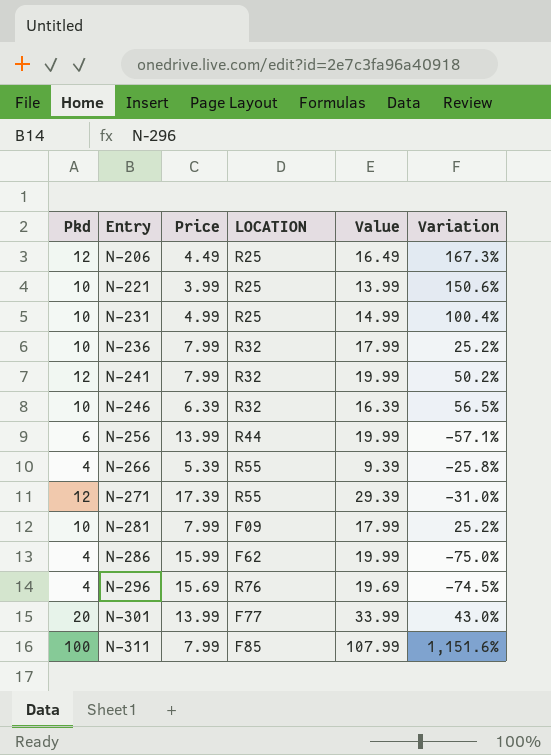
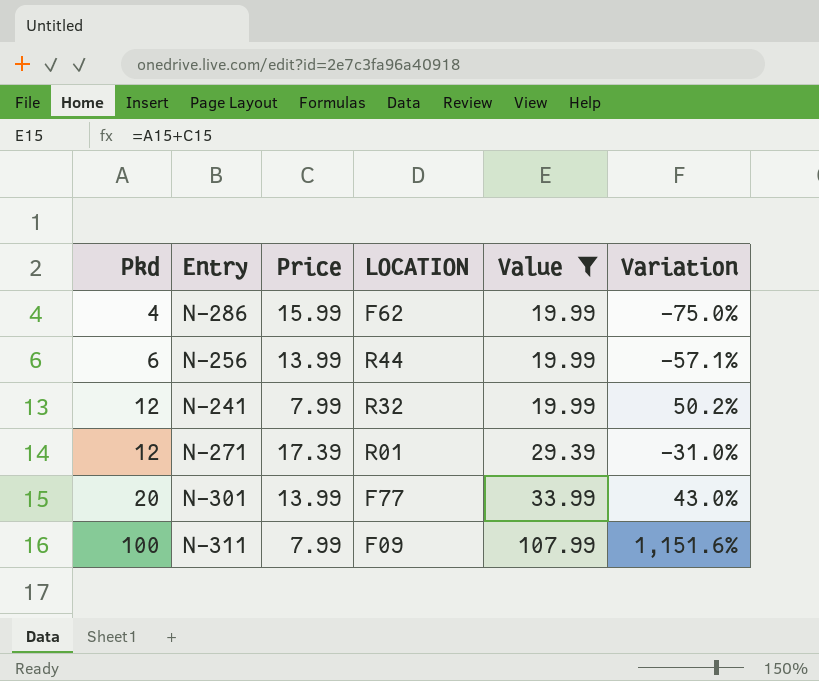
filter: none -> Value >= 19.99
row order: Entry ascending -> Pkd ascending
N-271 | LOCATION: R55 -> R01
N-311 | LOCATION: F85 -> F09

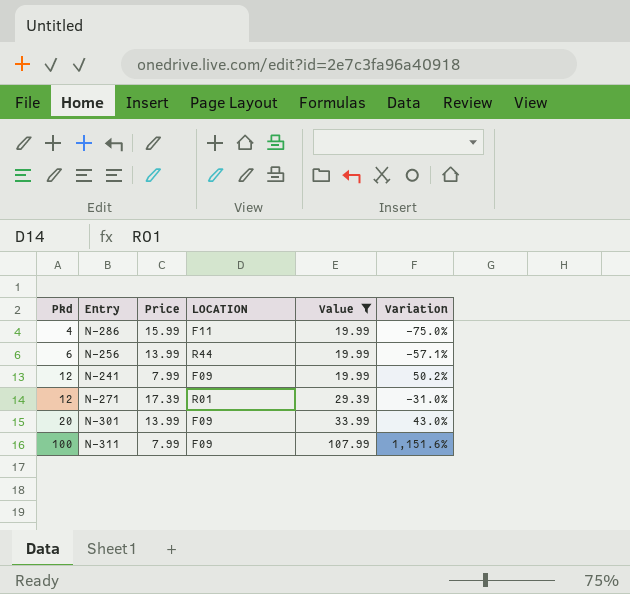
N-286 | LOCATION: F62 -> F11
N-241 | LOCATION: R32 -> F09
N-301 | LOCATION: F77 -> F09

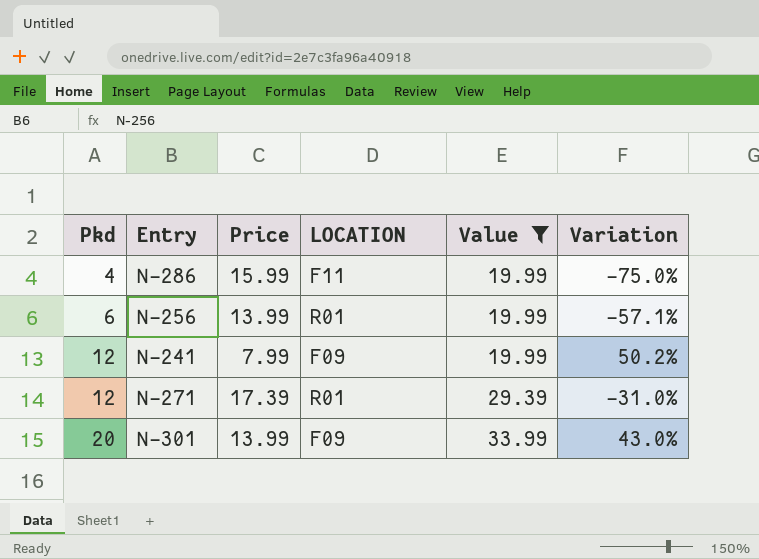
row N-311: 100 | 7.99 | F09 | 107.99 | 1,151.6% -> none
N-256 | LOCATION: R44 -> R01

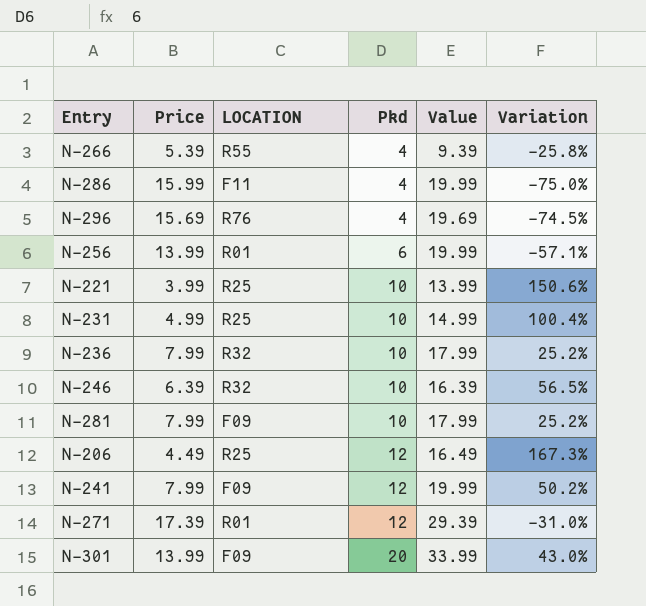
filter: Value >= 19.99 -> none
column Pkd | position: 1 -> 4

